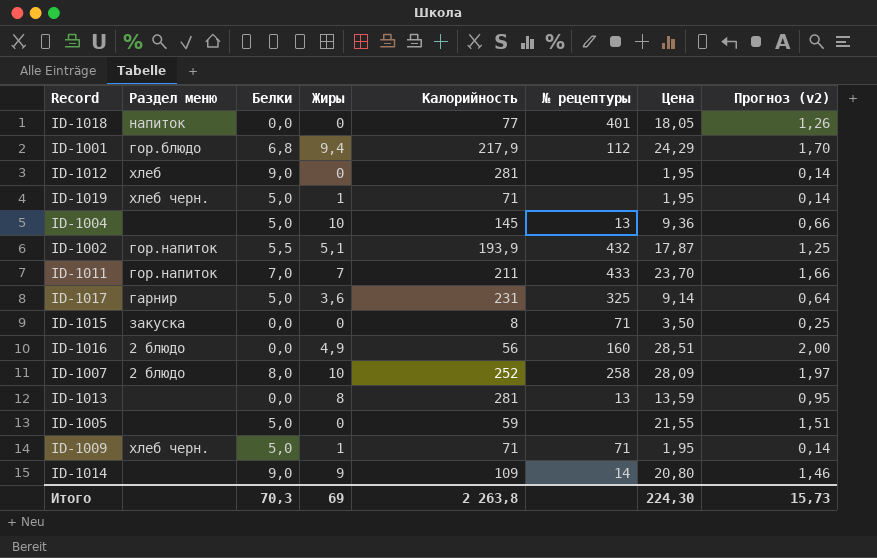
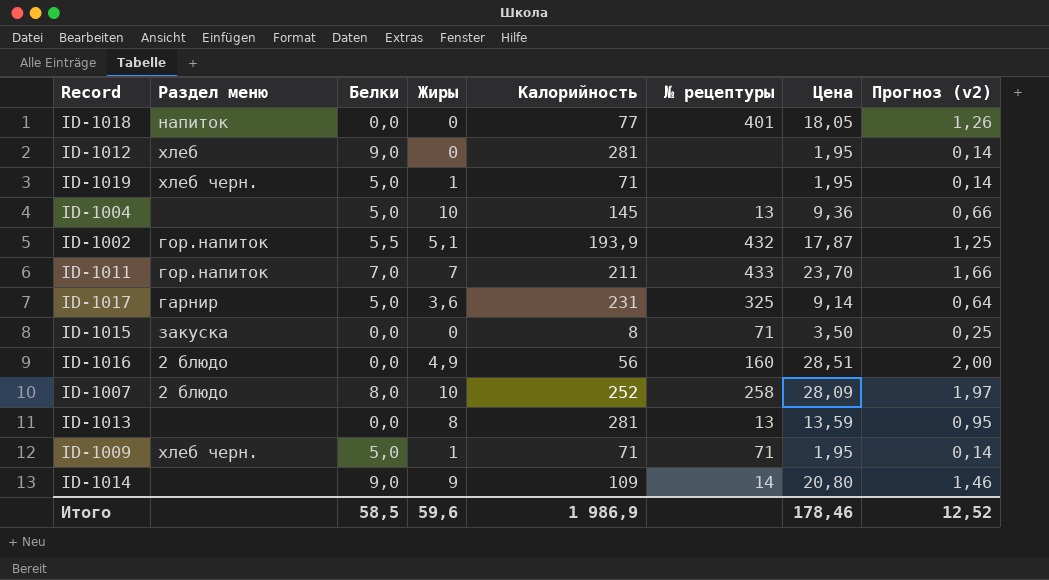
row ID-1001: гор.блюдо | 6,8 | 9,4 | 217,9 | 112 | 24,29 | 1,70 -> none
row ID-1005: none | 5,0 | 0 | 59 | none | 21,55 | 1,51 -> none
Итого | Белки: 70,3 -> 58,5
Итого | Жиры: 69 -> 59,6
Итого | Калорийность: 2 263,8 -> 1 986,9
Итого | Цена: 224,30 -> 178,46
Итого | Прогноз (v2): 15,73 -> 12,52

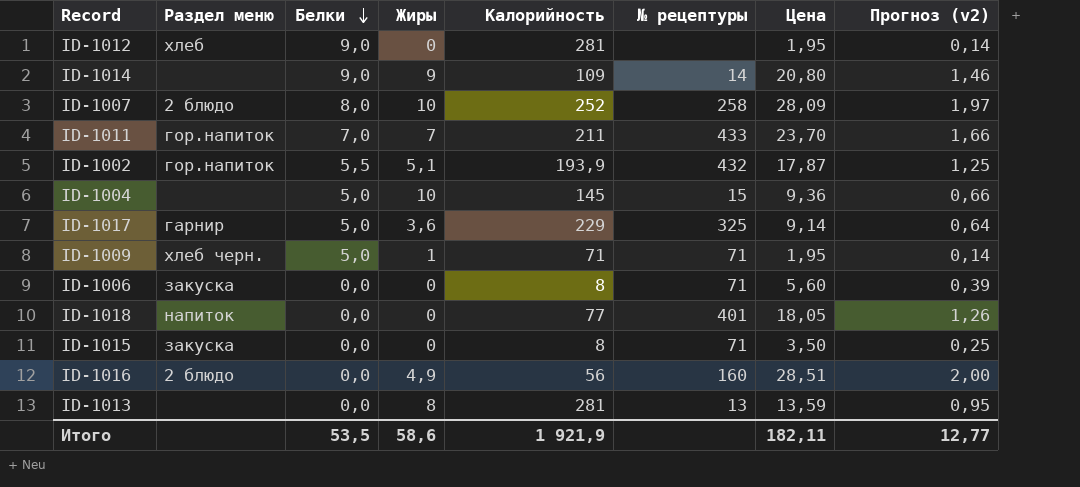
row order: none -> Белки descending
row ID-1019: хлеб черн. | 5,0 | 1 | 71 | none | 1,95 | 0,14 -> none
ID-1004 | № рецептуры: 13 -> 15
ID-1017 | Калорийность: 231 -> 229
row ID-1006: none -> закуска | 0,0 | 0 | 8 | 71 | 5,60 | 0,39
Итого | Белки: 58,5 -> 53,5
Итого | Жиры: 59,6 -> 58,6
Итого | Калорийность: 1 986,9 -> 1 921,9
Итого | Цена: 178,46 -> 182,11
Итого | Прогноз (v2): 12,52 -> 12,77

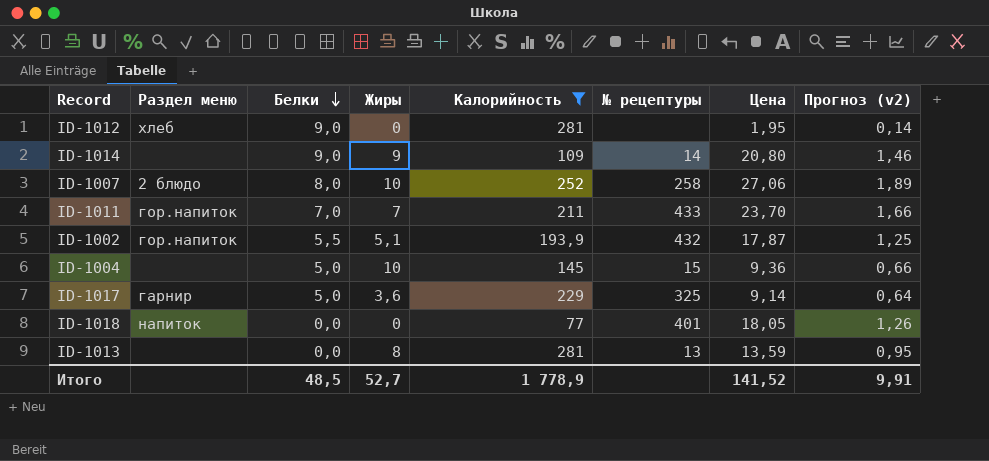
filter: none -> Калорийность >= 77
ID-1007 | Цена: 28,09 -> 27,06
ID-1007 | Прогноз (v2): 1,97 -> 1,89
Итого | Белки: 53,5 -> 48,5
Итого | Жиры: 58,6 -> 52,7
Итого | Калорийность: 1 921,9 -> 1 778,9
Итого | Цена: 182,11 -> 141,52
Итого | Прогноз (v2): 12,77 -> 9,91

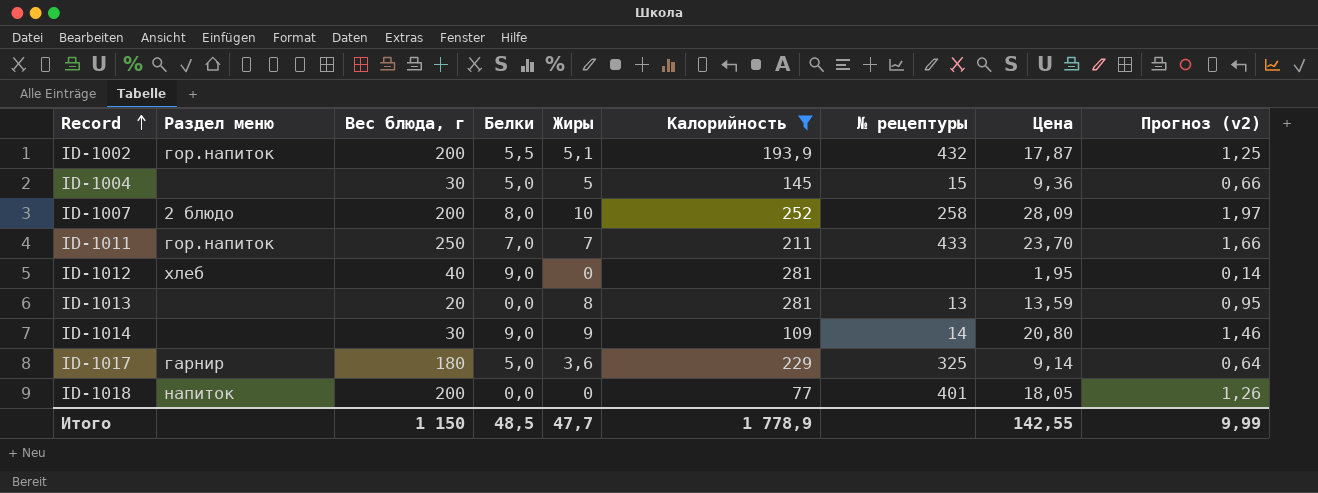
row order: Белки descending -> Record ascending
column Вес блюда, г | position: none -> 3
ID-1004 | Жиры: 10 -> 5
ID-1007 | Цена: 27,06 -> 28,09
ID-1007 | Прогноз (v2): 1,89 -> 1,97
Итого | Жиры: 52,7 -> 47,7
Итого | Цена: 141,52 -> 142,55
Итого | Прогноз (v2): 9,91 -> 9,99

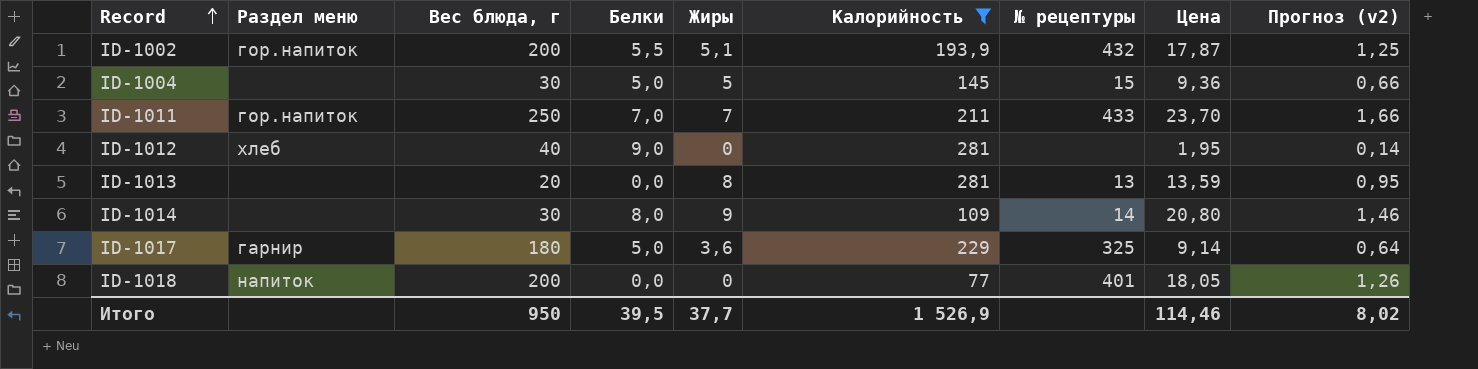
row ID-1007: 2 блюдо | 200 | 8,0 | 10 | 252 | 258 | 28,09 | 1,97 -> none
ID-1014 | Белки: 9,0 -> 8,0
Итого | Вес блюда, г: 1 150 -> 950
Итого | Белки: 48,5 -> 39,5
Итого | Жиры: 47,7 -> 37,7
Итого | Калорийность: 1 778,9 -> 1 526,9
Итого | Цена: 142,55 -> 114,46
Итого | Прогноз (v2): 9,99 -> 8,02

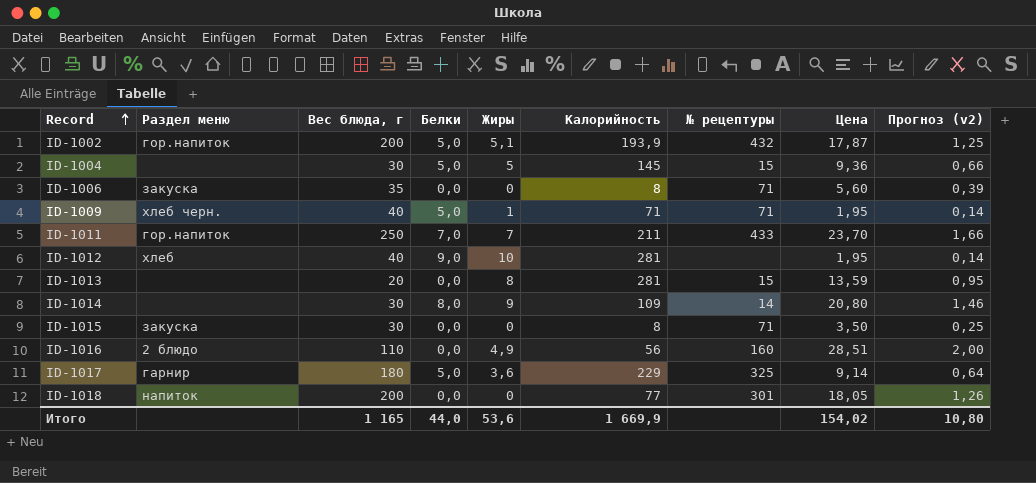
filter: Калорийность >= 77 -> none
ID-1002 | Белки: 5,5 -> 5,0
ID-1012 | Жиры: 0 -> 10
ID-1013 | № рецептуры: 13 -> 15
ID-1018 | № рецептуры: 401 -> 301
Итого | Вес блюда, г: 950 -> 1 165
Итого | Белки: 39,5 -> 44,0
Итого | Жиры: 37,7 -> 53,6
Итого | Калорийность: 1 526,9 -> 1 669,9
Итого | Цена: 114,46 -> 154,02
Итого | Прогноз (v2): 8,02 -> 10,80

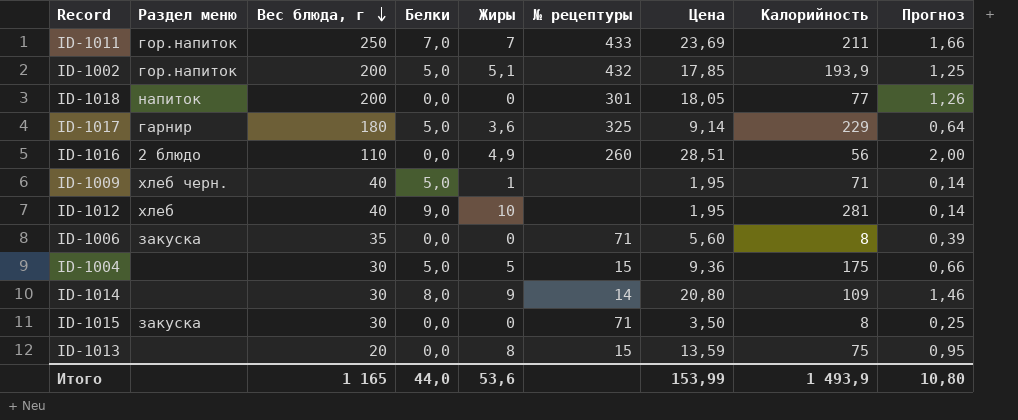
row order: Record ascending -> Вес блюда, г descending
column Калорийность | position: 6 -> 8
column name: Прогноз (v2) -> Прогноз
ID-1011 | Цена: 23,70 -> 23,69
ID-1002 | Цена: 17,87 -> 17,85
ID-1016 | № рецептуры: 160 -> 260
ID-1009 | № рецептуры: 71 -> none
ID-1004 | Калорийность: 145 -> 175
ID-1013 | Калорийность: 281 -> 75
Итого | Цена: 154,02 -> 153,99
Итого | Калорийность: 1 669,9 -> 1 493,9

